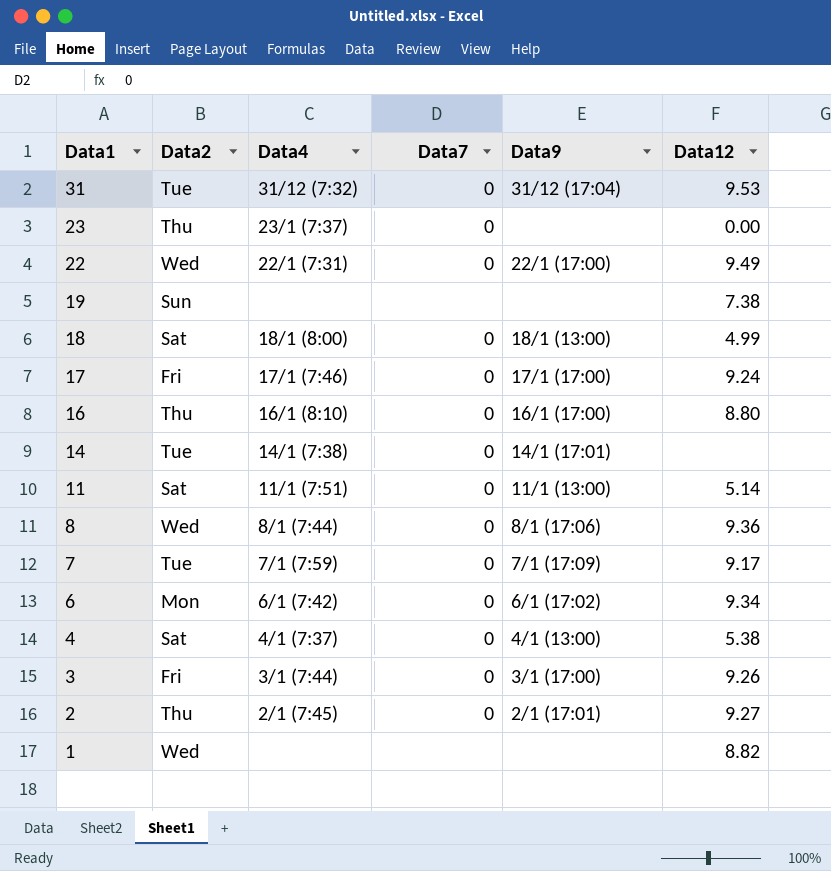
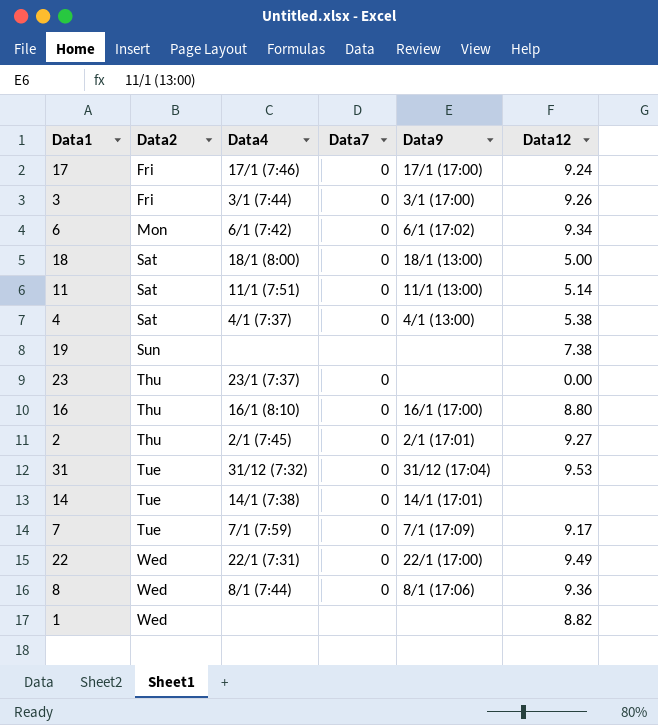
row order: Data1 descending -> Data2 ascending
18 | Data12: 4.99 -> 5.00

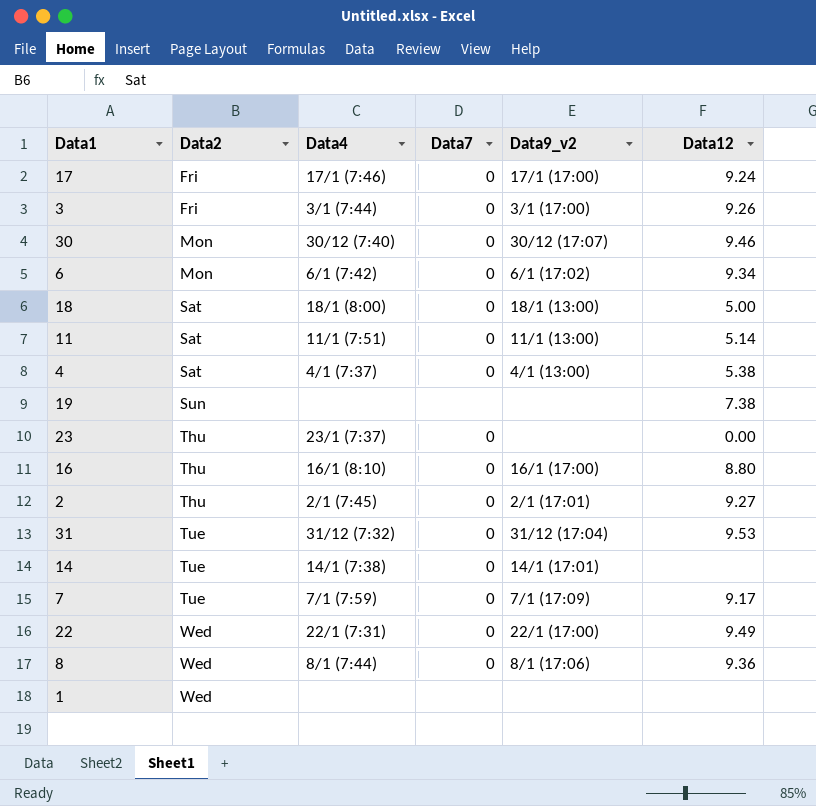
column name: Data9 -> Data9_v2
row 30: none -> Mon | 30/12 (7:40) | 0 | 30/12 (17:07) | 9.46
1 | Data12: 8.82 -> none

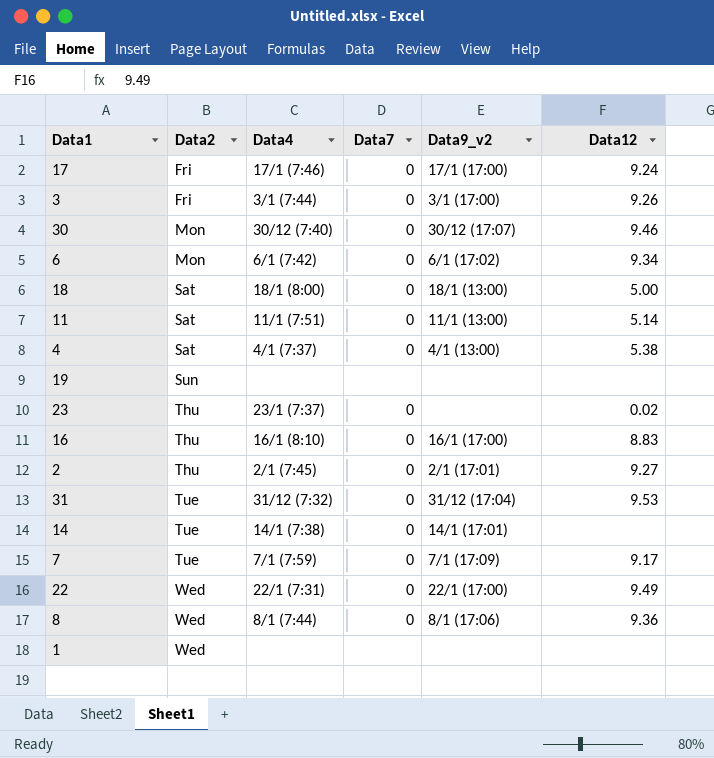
19 | Data12: 7.38 -> none
23 | Data12: 0.00 -> 0.02
16 | Data12: 8.80 -> 8.83

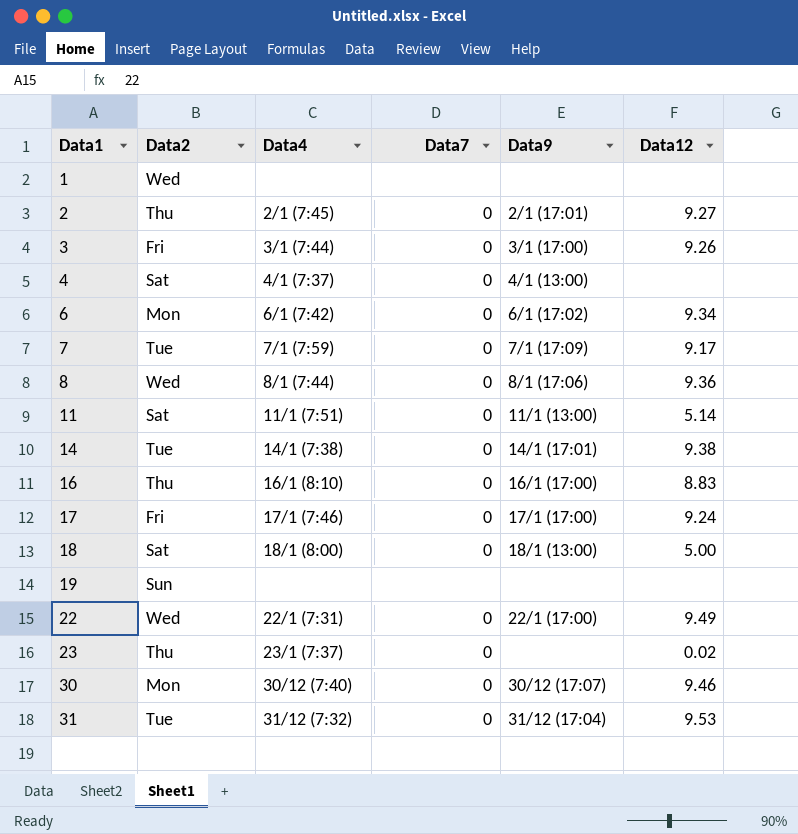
row order: Data2 ascending -> Data1 ascending
column name: Data9_v2 -> Data9
4 | Data12: 5.38 -> none
14 | Data12: none -> 9.38

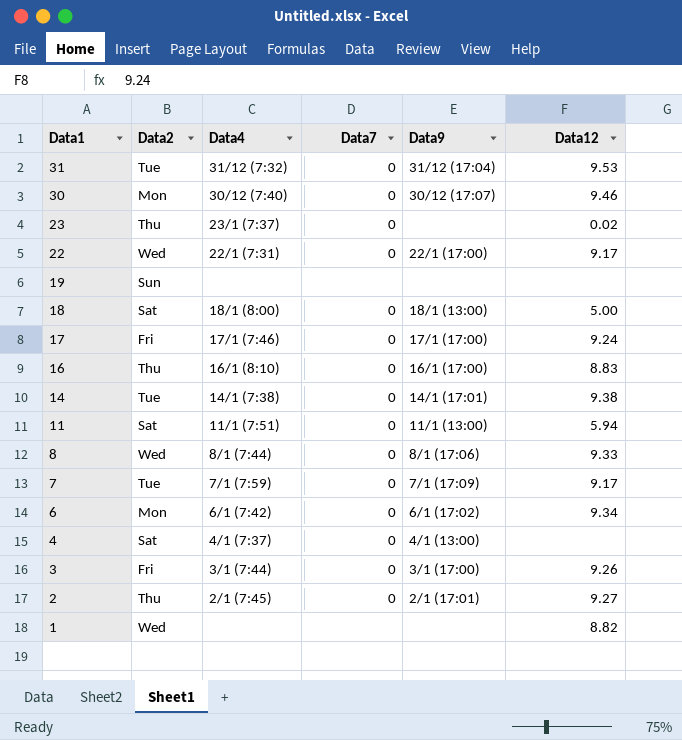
row order: Data1 ascending -> Data1 descending
22 | Data12: 9.49 -> 9.17
11 | Data12: 5.14 -> 5.94
8 | Data12: 9.36 -> 9.33
1 | Data12: none -> 8.82

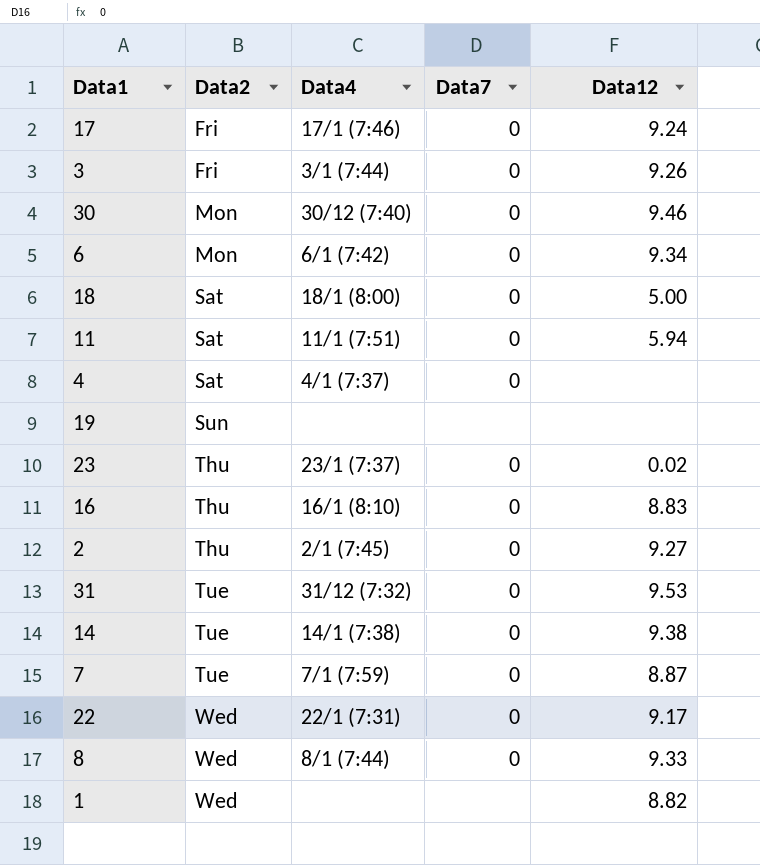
row order: Data1 descending -> Data2 ascending
column Data9 | position: 5 -> none
7 | Data12: 9.17 -> 8.87

